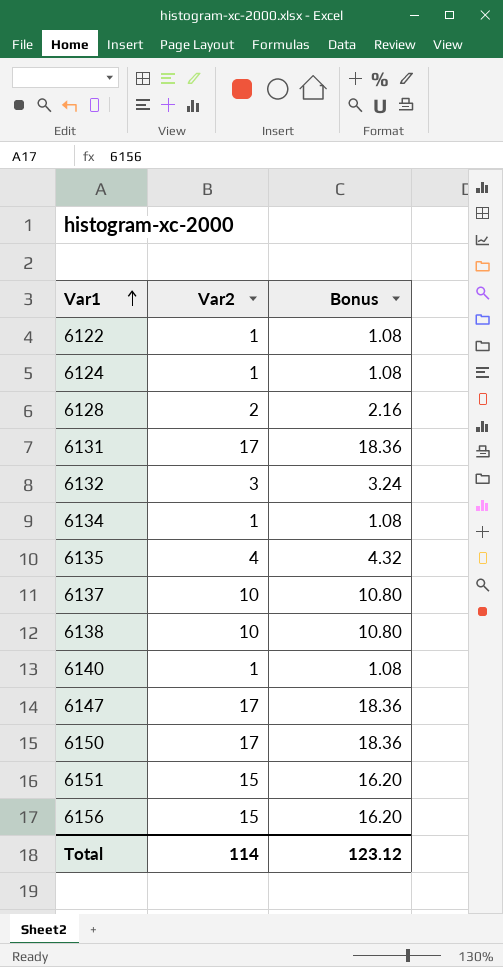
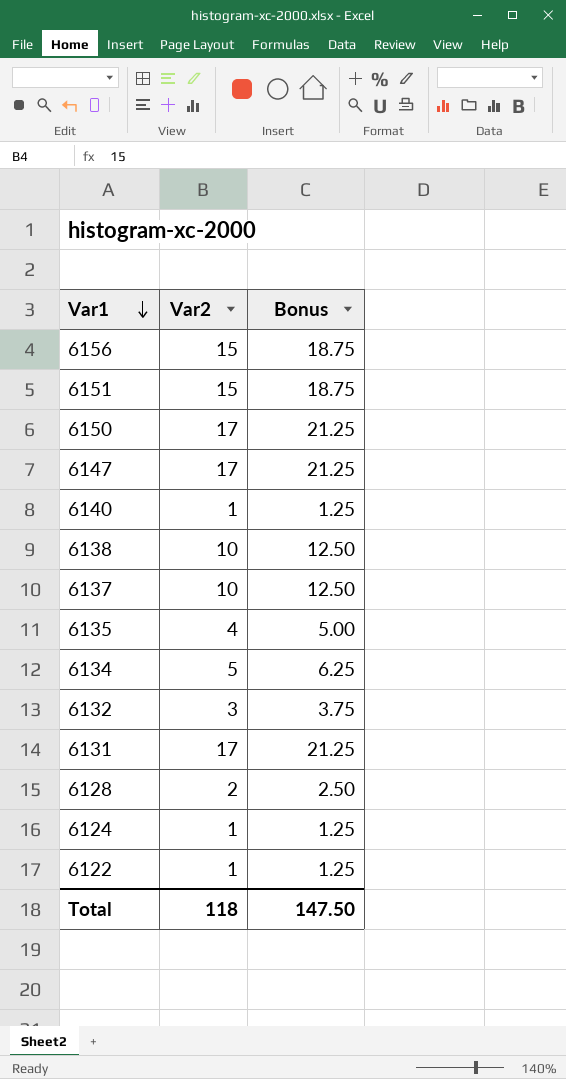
row order: Var1 ascending -> Var1 descending
column Bonus | formula: [Var2] * 1.08 -> [Var2] * 1.25
6134 | Var2: 1 -> 5
Total | Var2: 114 -> 118
Total | Bonus: 123.12 -> 147.50

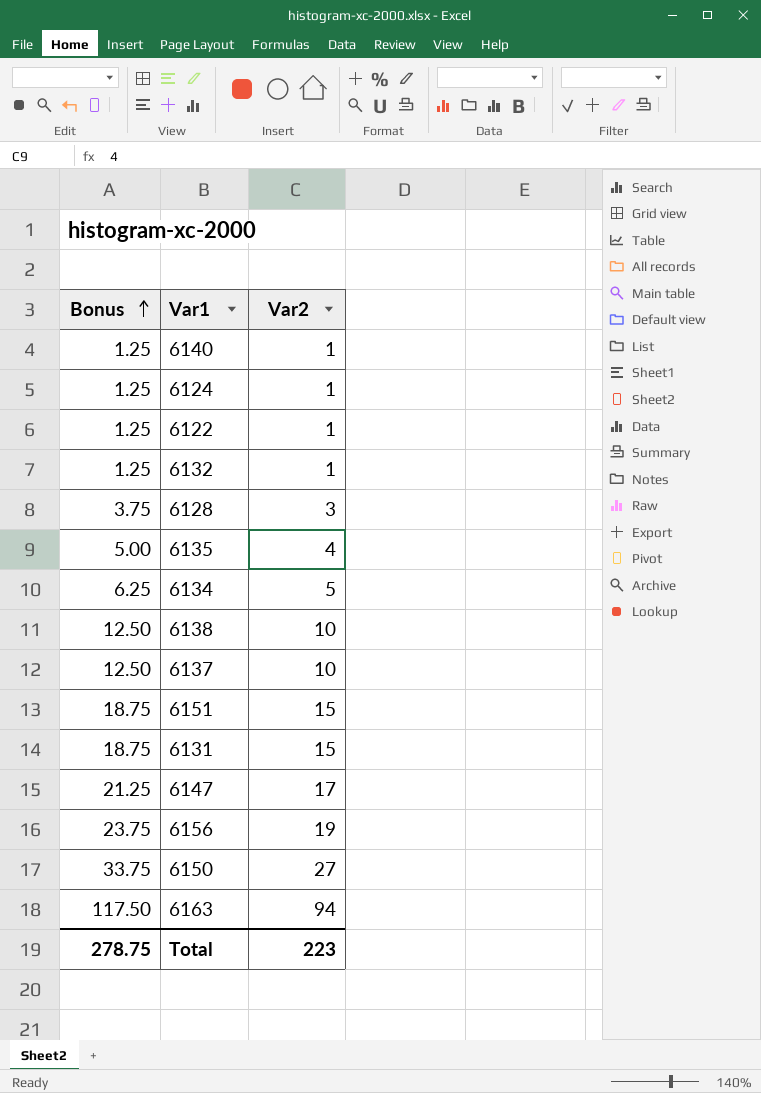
row order: Var1 descending -> Bonus ascending
column Bonus | position: 3 -> 1
6132 | Bonus: 3.75 -> 1.25
6132 | Var2: 3 -> 1
6128 | Bonus: 2.50 -> 3.75
6128 | Var2: 2 -> 3
6131 | Bonus: 21.25 -> 18.75
6131 | Var2: 17 -> 15
6156 | Bonus: 18.75 -> 23.75
6156 | Var2: 15 -> 19
6150 | Bonus: 21.25 -> 33.75
6150 | Var2: 17 -> 27
row 6163: none -> 117.50 | 94
Total | Bonus: 147.50 -> 278.75
Total | Var2: 118 -> 223

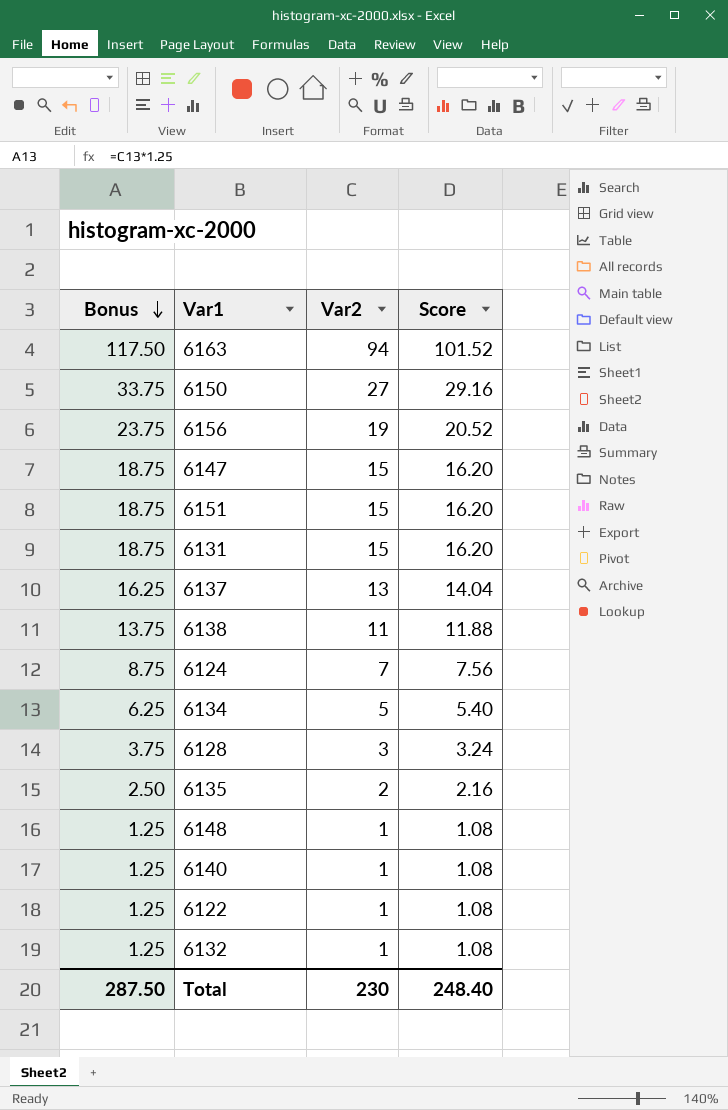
row order: Bonus ascending -> Bonus descending
column Score | formula: none -> [Var2] * 1.08
6147 | Bonus: 21.25 -> 18.75
6147 | Var2: 17 -> 15
6137 | Bonus: 12.50 -> 16.25
6137 | Var2: 10 -> 13
6138 | Bonus: 12.50 -> 13.75
6138 | Var2: 10 -> 11
6124 | Bonus: 1.25 -> 8.75
6124 | Var2: 1 -> 7
6135 | Bonus: 5.00 -> 2.50
6135 | Var2: 4 -> 2
row 6148: none -> 1.25 | 1 | 1.08
Total | Bonus: 278.75 -> 287.50
Total | Var2: 223 -> 230

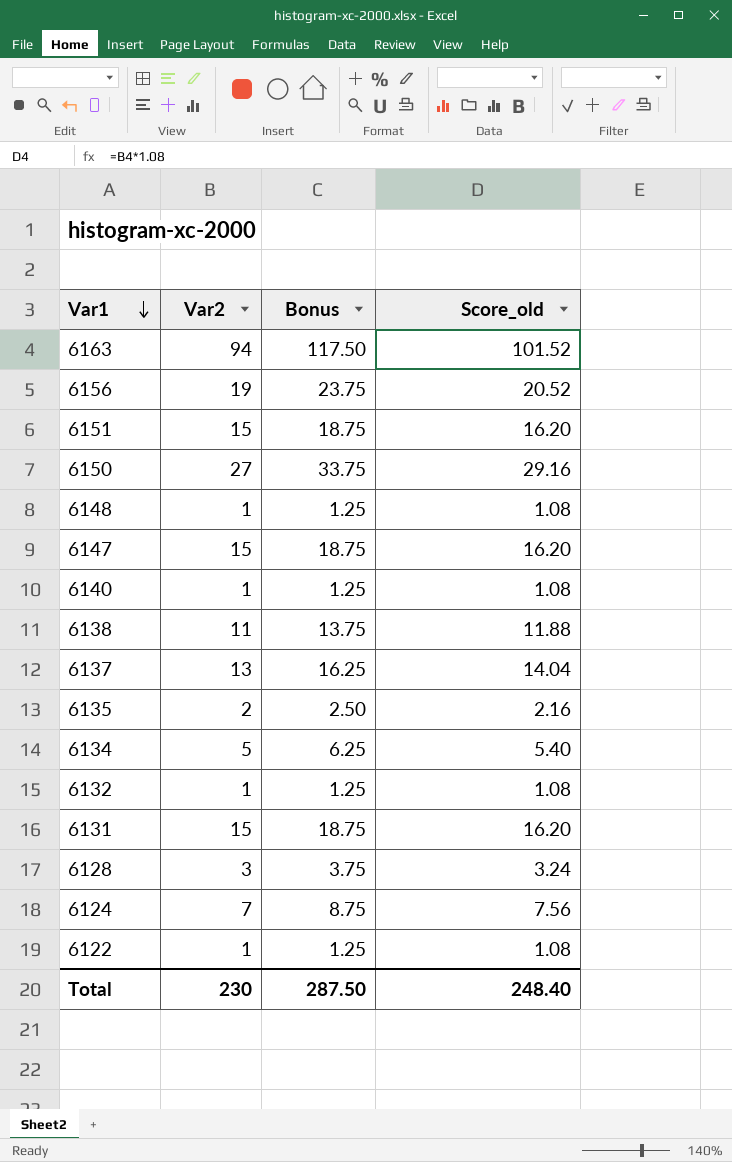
row order: Bonus descending -> Var1 descending
column Bonus | position: 1 -> 3
column name: Score -> Score_old

